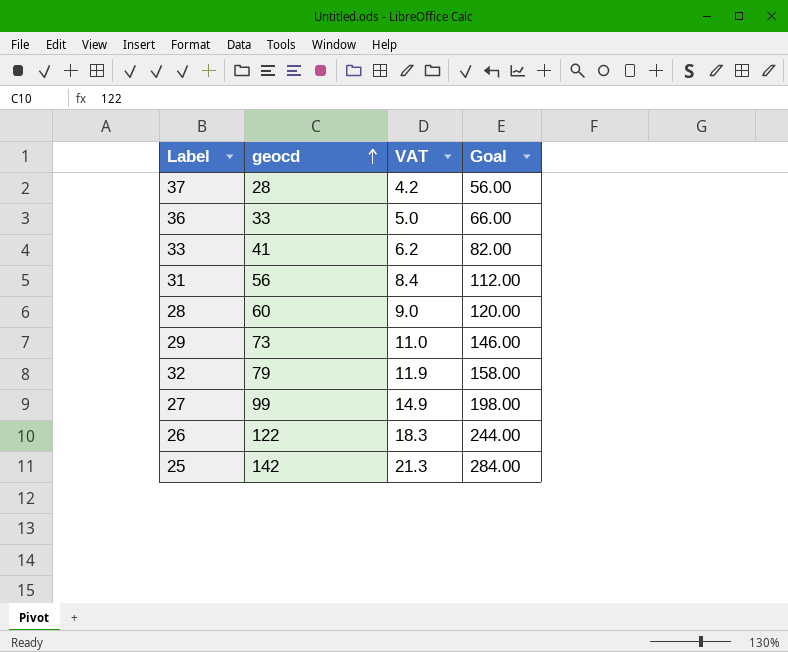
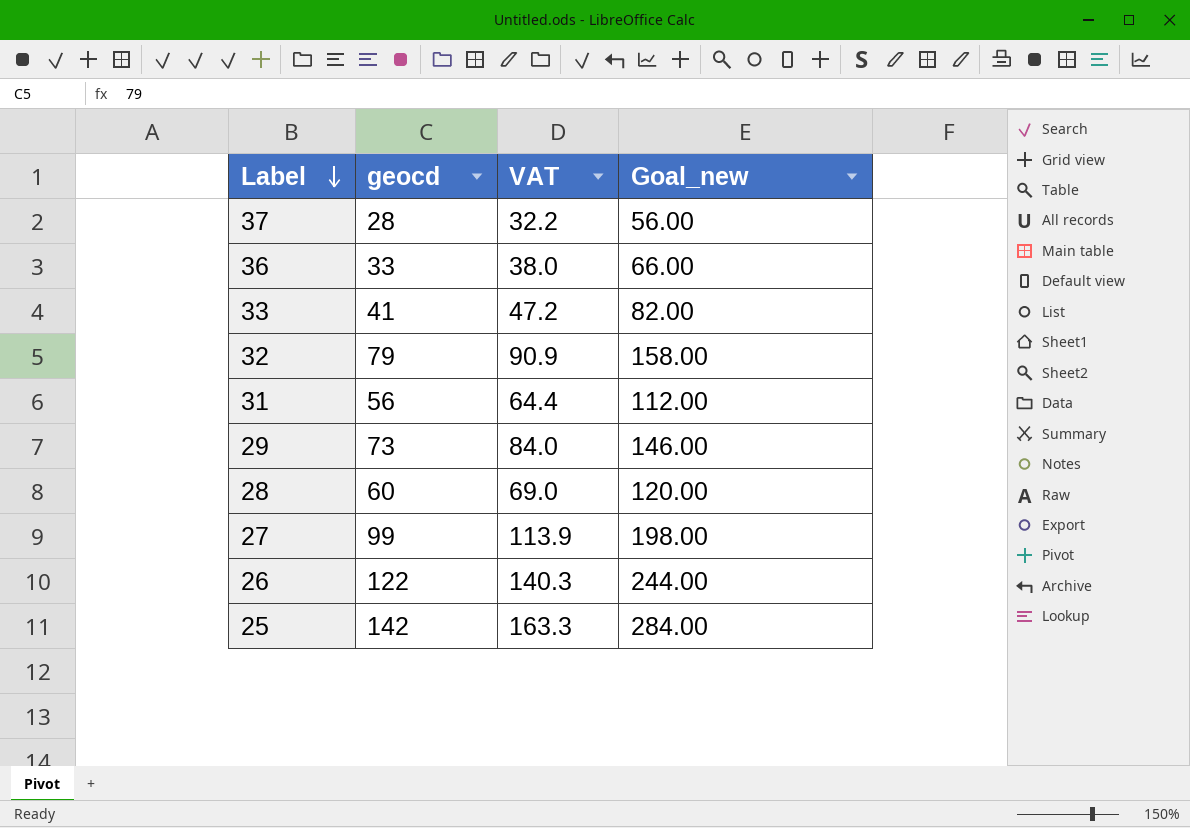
row order: geocd ascending -> Label descending
column VAT | formula: [geocd] * 0.15 -> [geocd] * 1.15
column name: Goal -> Goal_new

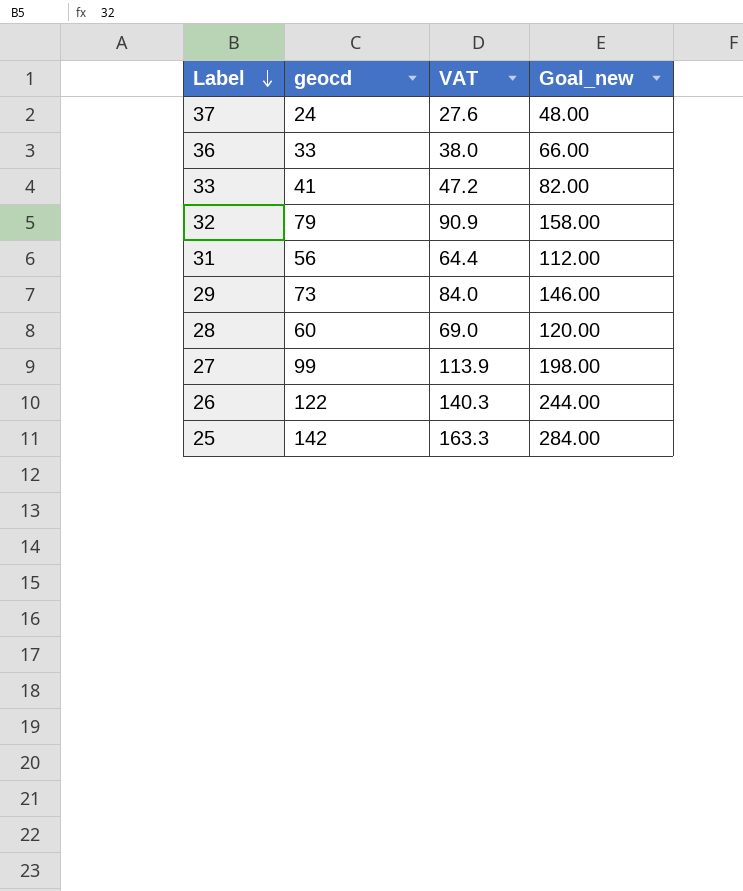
37 | geocd: 28 -> 24
37 | VAT: 32.2 -> 27.6
37 | Goal_new: 56.00 -> 48.00

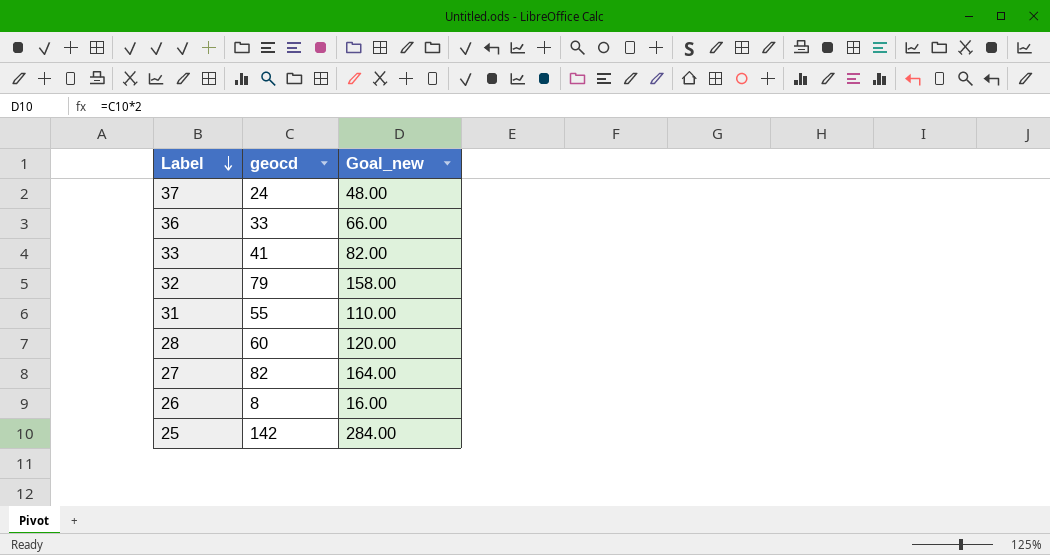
column VAT | formula: [geocd] * 1.15 -> none
row 29: 73 | 84.0 | 146.00 -> none
31 | geocd: 56 -> 55
31 | Goal_new: 112.00 -> 110.00
27 | geocd: 99 -> 82
27 | Goal_new: 198.00 -> 164.00
26 | geocd: 122 -> 8
26 | Goal_new: 244.00 -> 16.00

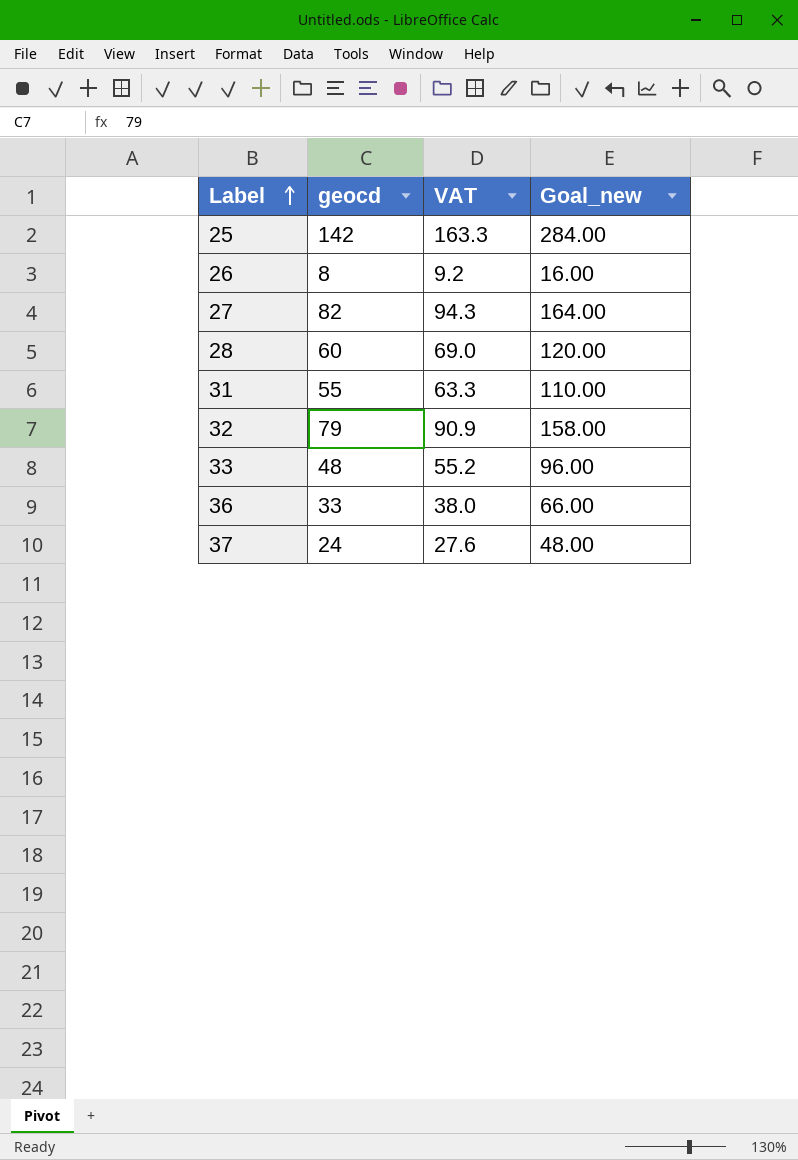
row order: Label descending -> Label ascending
column VAT | formula: none -> [geocd] * 1.15
33 | geocd: 41 -> 48
33 | Goal_new: 82.00 -> 96.00

